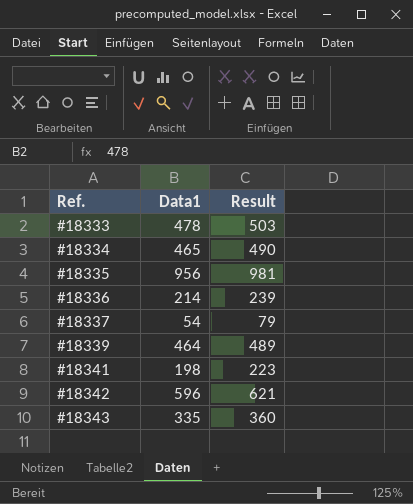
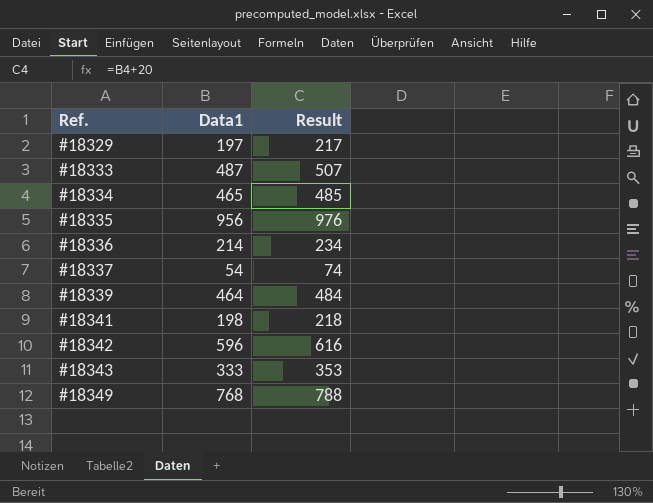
column Result | formula: [Data1] + 25 -> [Data1] + 20
row #18329: none -> 197 | 217
#18333 | Data1: 478 -> 487
#18343 | Data1: 335 -> 333
row #18349: none -> 768 | 788

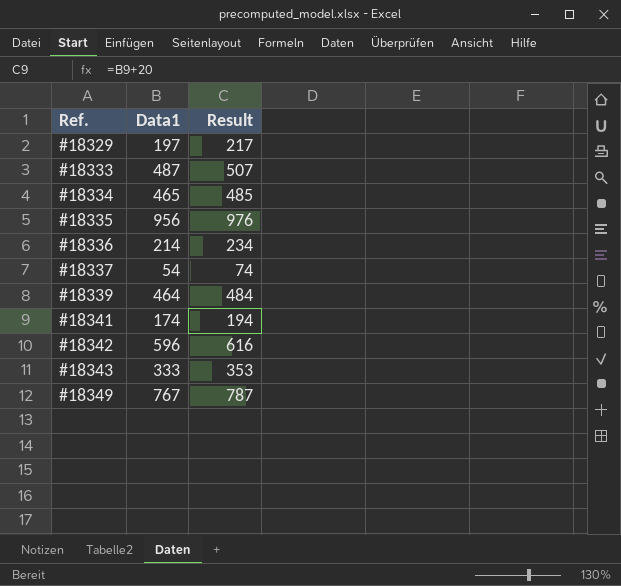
#18341 | Data1: 198 -> 174
#18341 | Result: 218 -> 194
#18349 | Data1: 768 -> 767
#18349 | Result: 788 -> 787

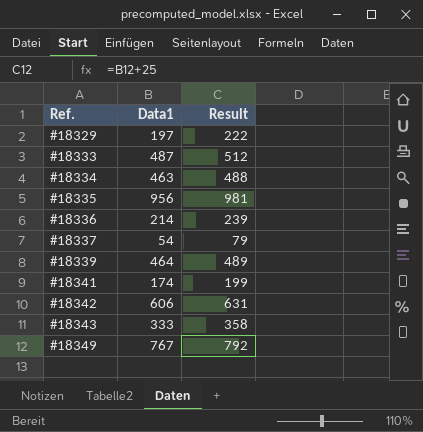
column Result | formula: [Data1] + 20 -> [Data1] + 25
#18334 | Data1: 465 -> 463
#18342 | Data1: 596 -> 606

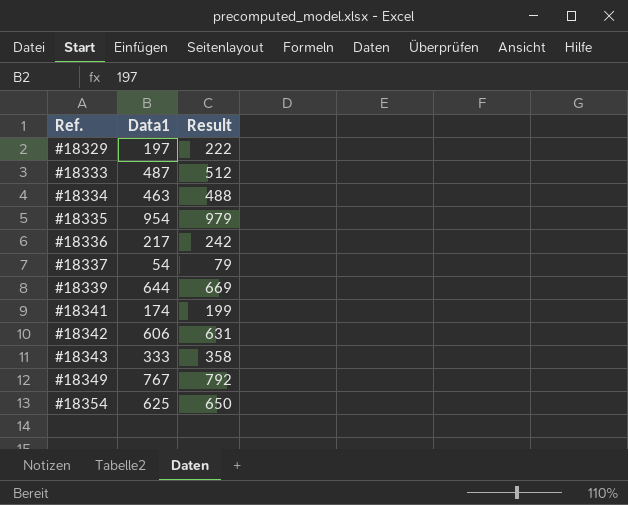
#18335 | Data1: 956 -> 954
#18335 | Result: 981 -> 979
#18336 | Data1: 214 -> 217
#18336 | Result: 239 -> 242
#18339 | Data1: 464 -> 644
#18339 | Result: 489 -> 669
row #18354: none -> 625 | 650

